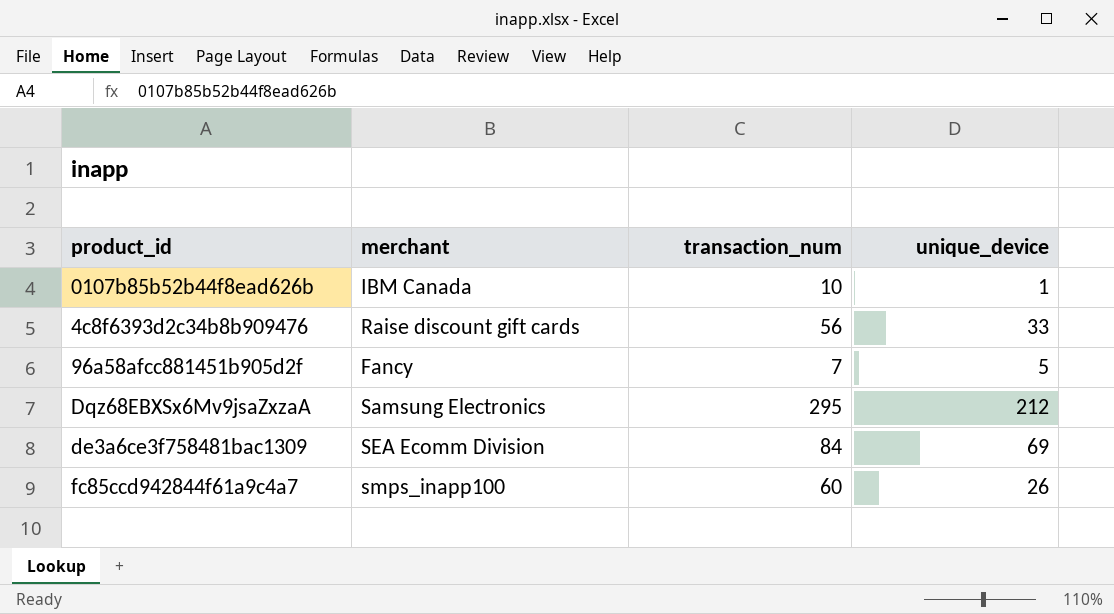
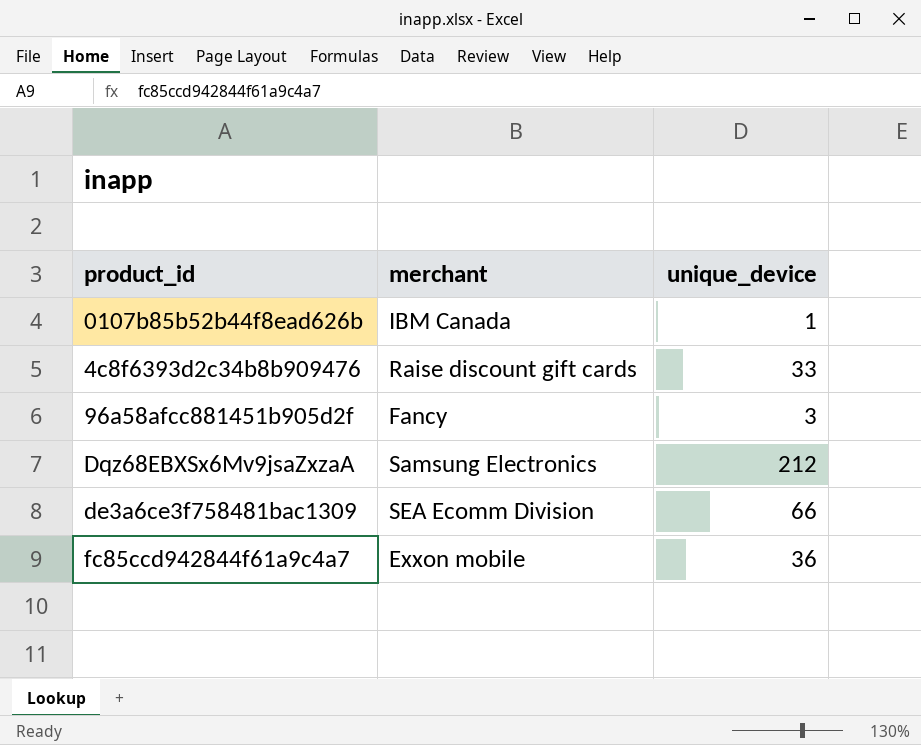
column transaction_num | position: 3 -> none
96a58afcc881451b905d2f | unique_device: 5 -> 3
de3a6ce3f758481bac1309 | unique_device: 69 -> 66
fc85ccd942844f61a9c4a7 | merchant: smps_inapp100 -> Exxon mobile
fc85ccd942844f61a9c4a7 | unique_device: 26 -> 36

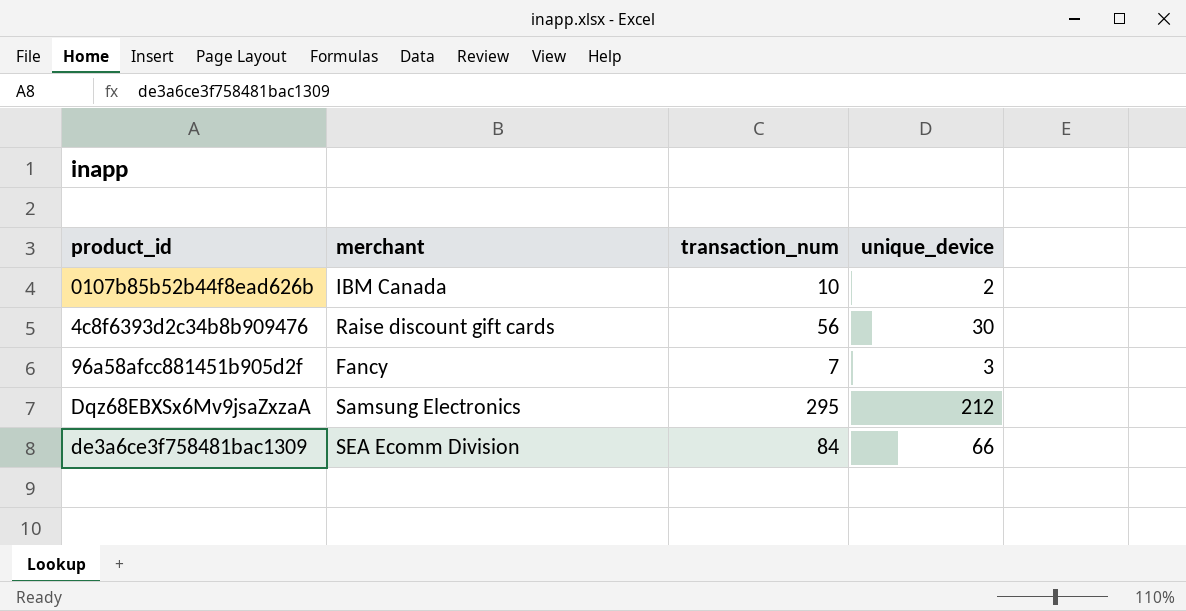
column transaction_num | position: none -> 3
row fc85ccd942844f61a9c4a7: Exxon mobile | 36 -> none
0107b85b52b44f8ead626b | unique_device: 1 -> 2
4c8f6393d2c34b8b909476 | unique_device: 33 -> 30

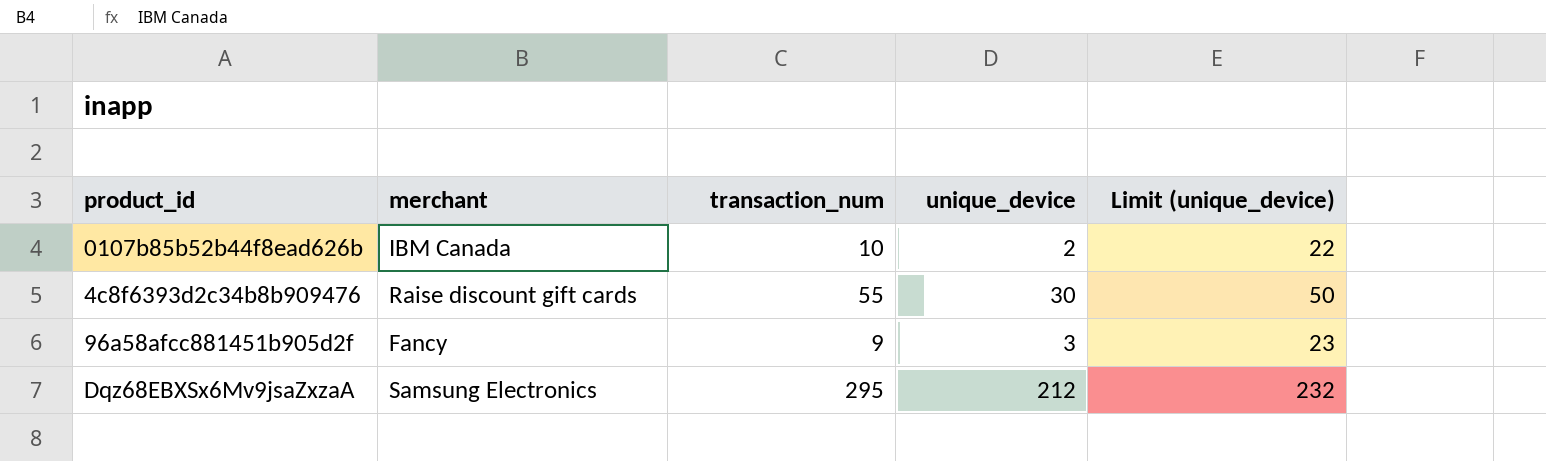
column Limit (unique_device) | formula: none -> [unique_device] + 20
row de3a6ce3f758481bac1309: SEA Ecomm Division | 84 | 66 -> none
4c8f6393d2c34b8b909476 | transaction_num: 56 -> 55
96a58afcc881451b905d2f | transaction_num: 7 -> 9

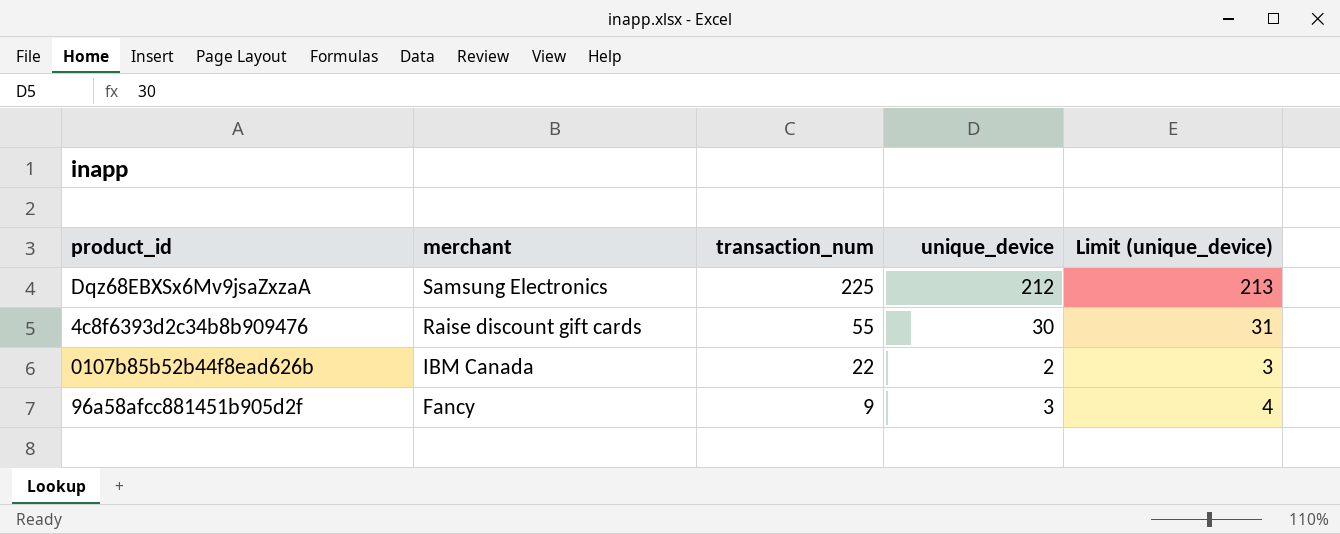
row order: none -> merchant descending
column Limit (unique_device) | formula: [unique_device] + 20 -> [unique_device] + 1
Dqz68EBXSx6Mv9jsaZxzaA | transaction_num: 295 -> 225
0107b85b52b44f8ead626b | transaction_num: 10 -> 22

